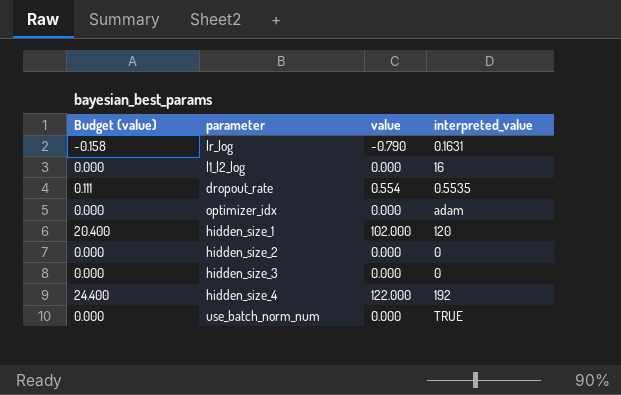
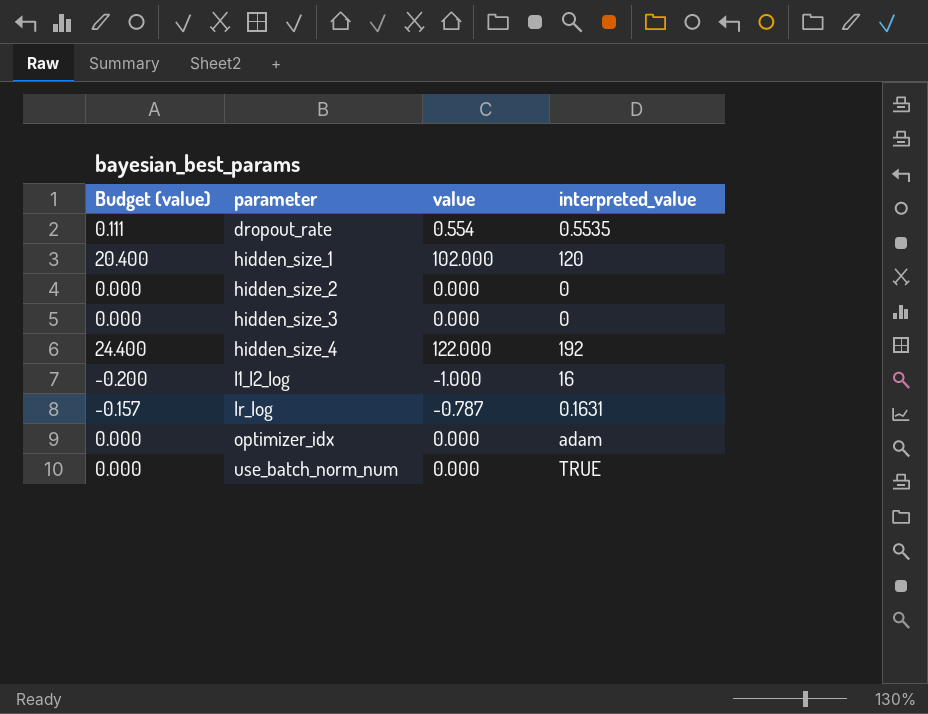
row order: none -> parameter ascending
l1_l2_log | Budget (value): 0.000 -> -0.200
l1_l2_log | value: 0.000 -> -1.000
lr_log | Budget (value): -0.158 -> -0.157
lr_log | value: -0.790 -> -0.787

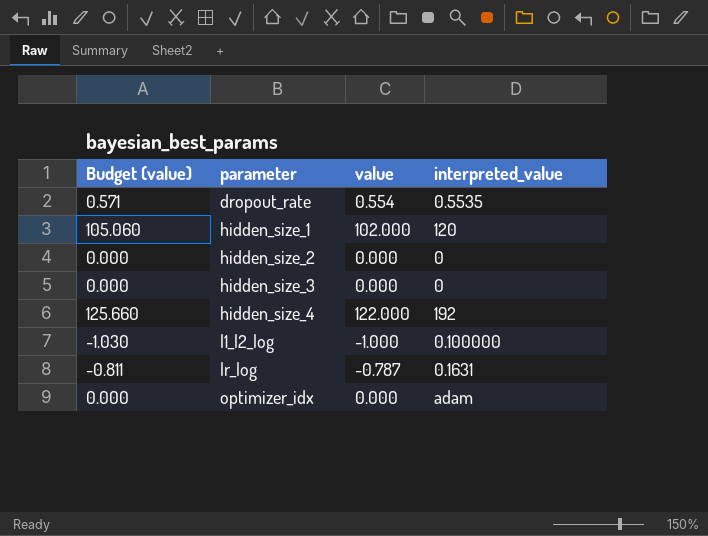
column Budget (value) | formula: [value] * 0.2 -> [value] * 1.03
row use_batch_norm_num: 0.000 | 0.000 | TRUE -> none
l1_l2_log | interpreted_value: 16 -> 0.100000

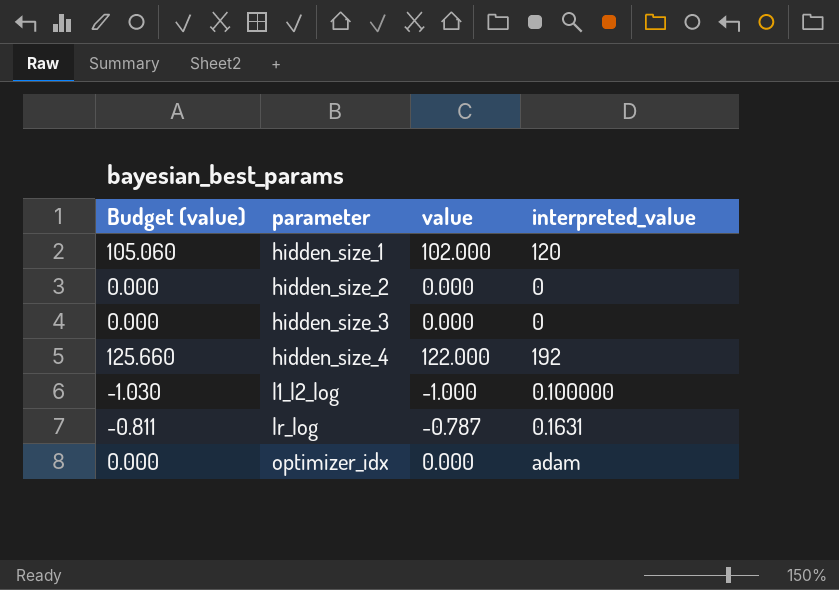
row dropout_rate: 0.571 | 0.554 | 0.5535 -> none

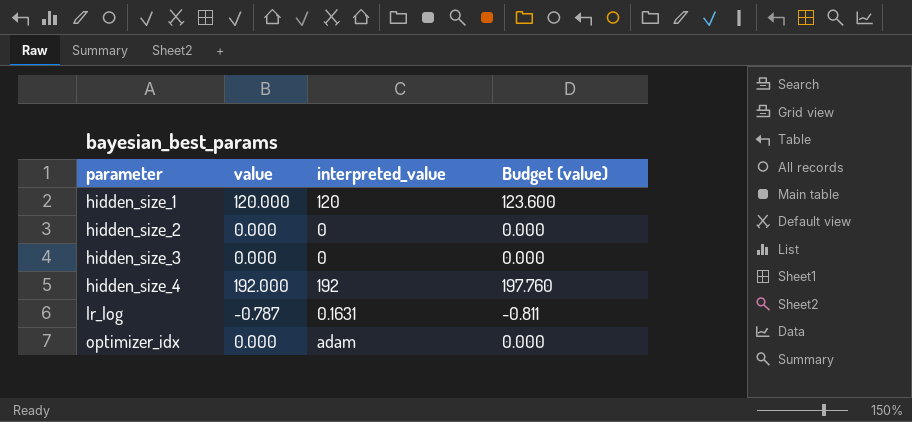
column Budget (value) | position: 1 -> 4
row l1_l2_log: -1.030 | -1.000 | 0.100000 -> none
hidden_size_1 | value: 102.000 -> 120.000
hidden_size_1 | Budget (value): 105.060 -> 123.600
hidden_size_4 | value: 122.000 -> 192.000
hidden_size_4 | Budget (value): 125.660 -> 197.760

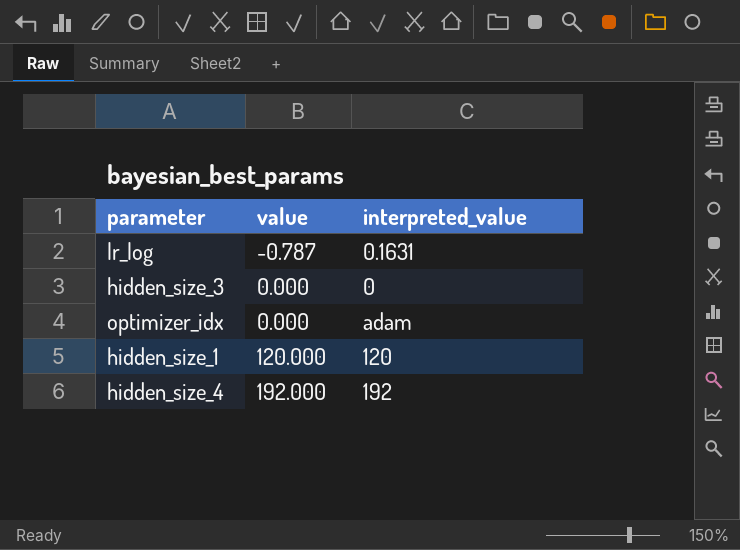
row order: parameter ascending -> value ascending
column Budget (value) | formula: [value] * 1.03 -> none
row hidden_size_2: 0.000 | 0 | 0.000 -> none

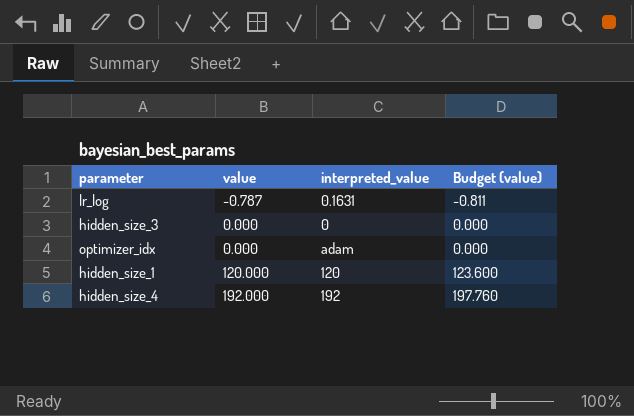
column Budget (value) | formula: none -> [value] * 1.03

